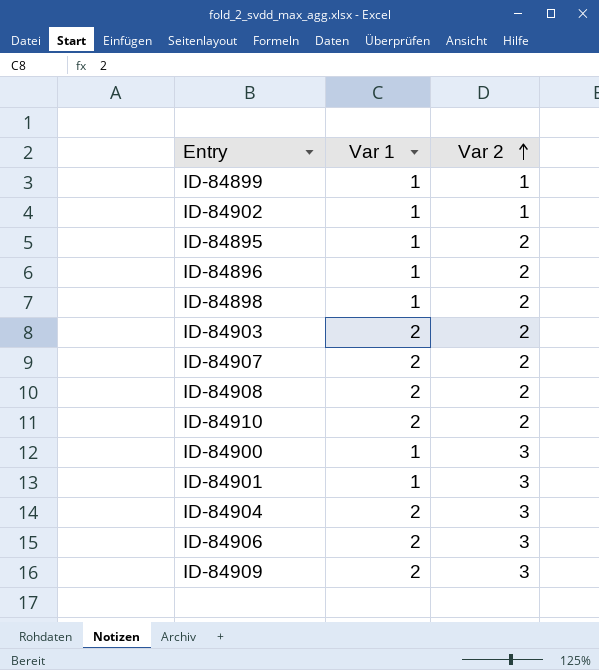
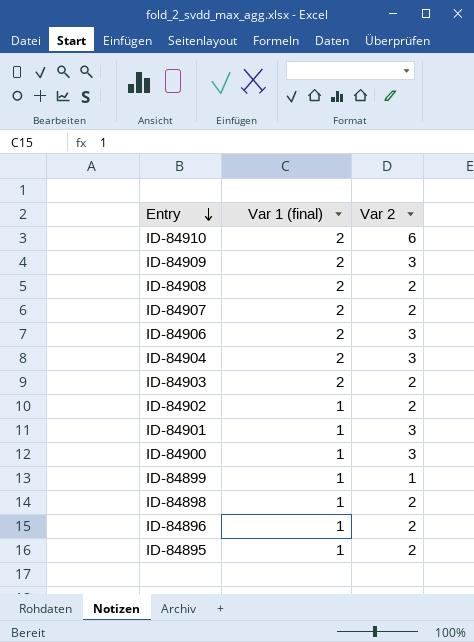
row order: Var 2 ascending -> Entry descending
column name: Var 1 -> Var 1 (final)
ID-84910 | Var 2: 2 -> 6
ID-84902 | Var 2: 1 -> 2

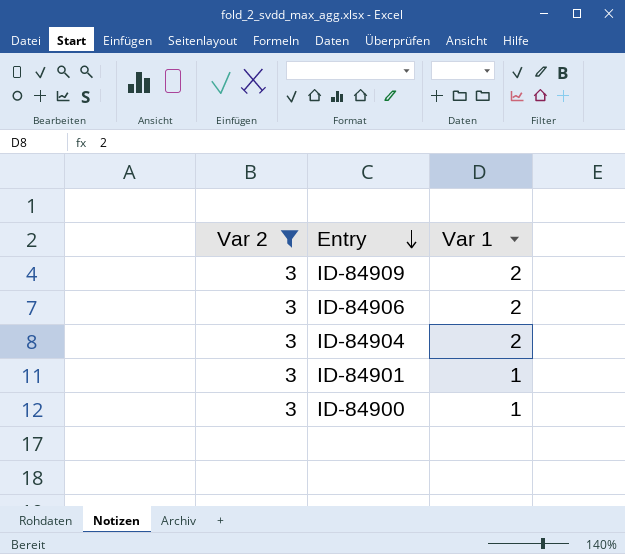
filter: none -> Var 2 = 3
column Var 2 | position: 3 -> 1
column name: Var 1 (final) -> Var 1

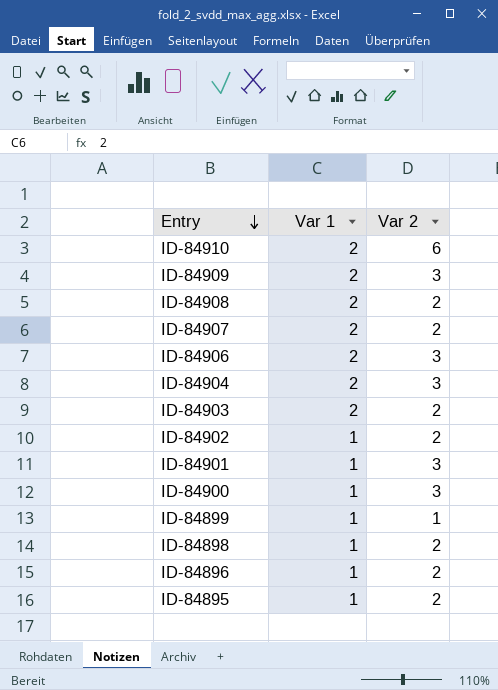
filter: Var 2 = 3 -> none
column Var 2 | position: 1 -> 3

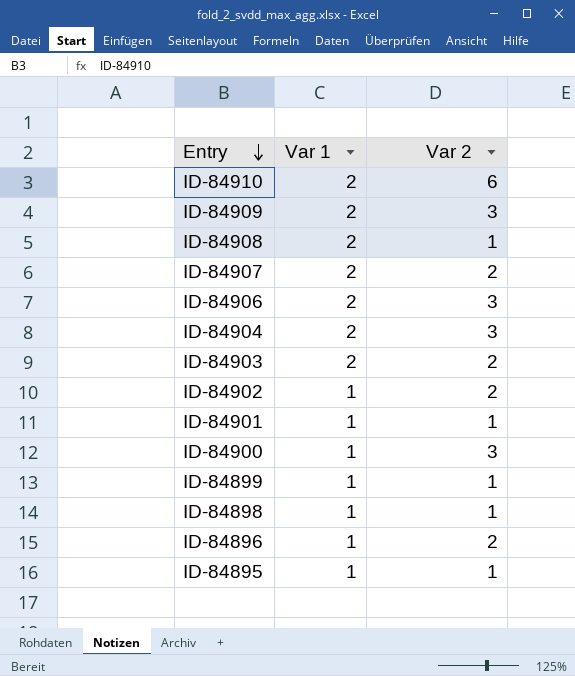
ID-84908 | Var 2: 2 -> 1
ID-84901 | Var 2: 3 -> 1
ID-84898 | Var 2: 2 -> 1
ID-84895 | Var 2: 2 -> 1

